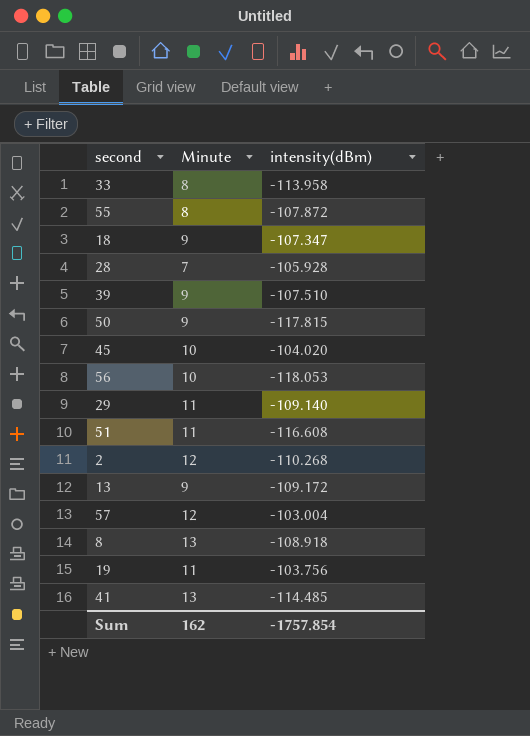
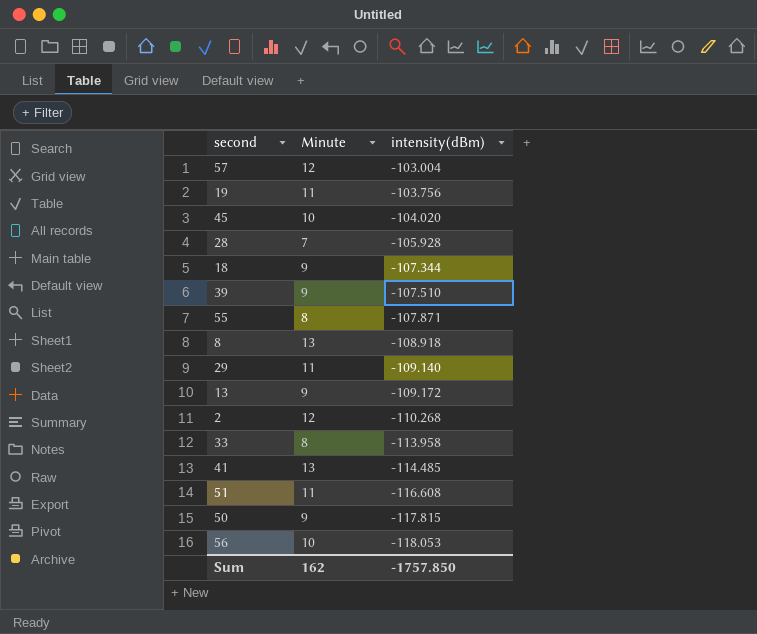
row order: none -> intensity(dBm) descending
18 | intensity(dBm): -107.347 -> -107.344
55 | intensity(dBm): -107.872 -> -107.871
Sum | intensity(dBm): -1757.854 -> -1757.850

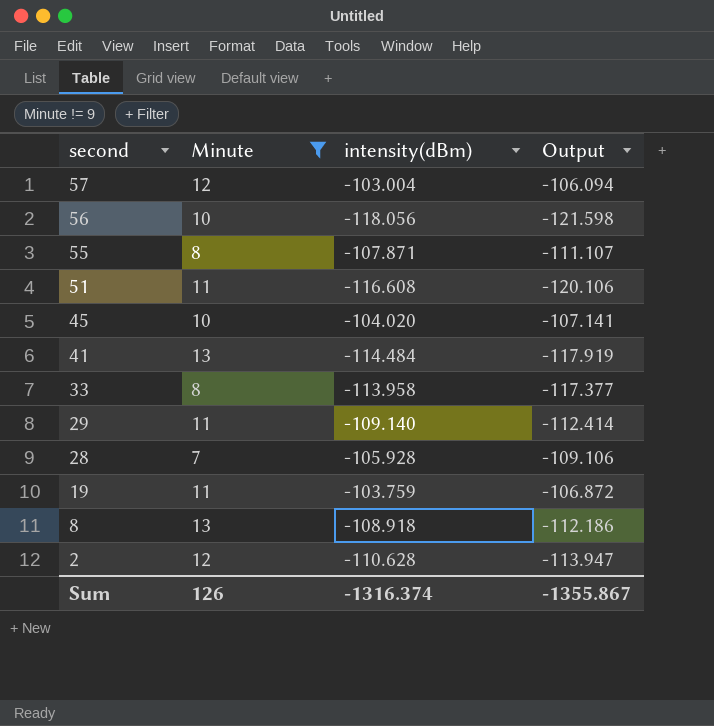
filter: none -> Minute != 9
row order: intensity(dBm) descending -> second descending
column Output | formula: none -> [intensity(dBm)] * 1.03
56 | intensity(dBm): -118.053 -> -118.056
41 | intensity(dBm): -114.485 -> -114.484
19 | intensity(dBm): -103.756 -> -103.759
2 | intensity(dBm): -110.268 -> -110.628
Sum | Minute: 162 -> 126
Sum | intensity(dBm): -1757.850 -> -1316.374

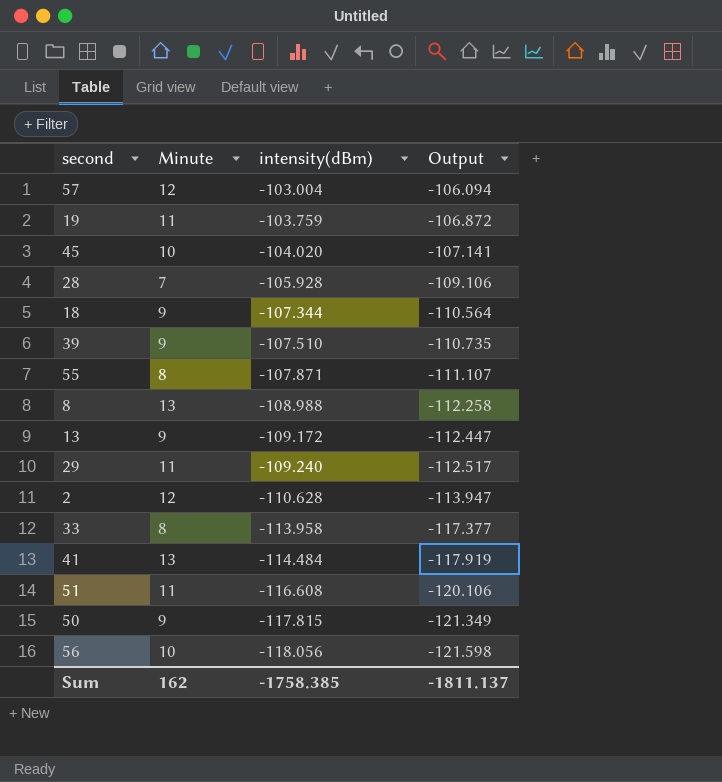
filter: Minute != 9 -> none
row order: second descending -> intensity(dBm) descending
8 | intensity(dBm): -108.918 -> -108.988
8 | Output: -112.186 -> -112.258
29 | intensity(dBm): -109.140 -> -109.240
29 | Output: -112.414 -> -112.517
Sum | Minute: 126 -> 162
Sum | intensity(dBm): -1316.374 -> -1758.385
Sum | Output: -1355.867 -> -1811.137

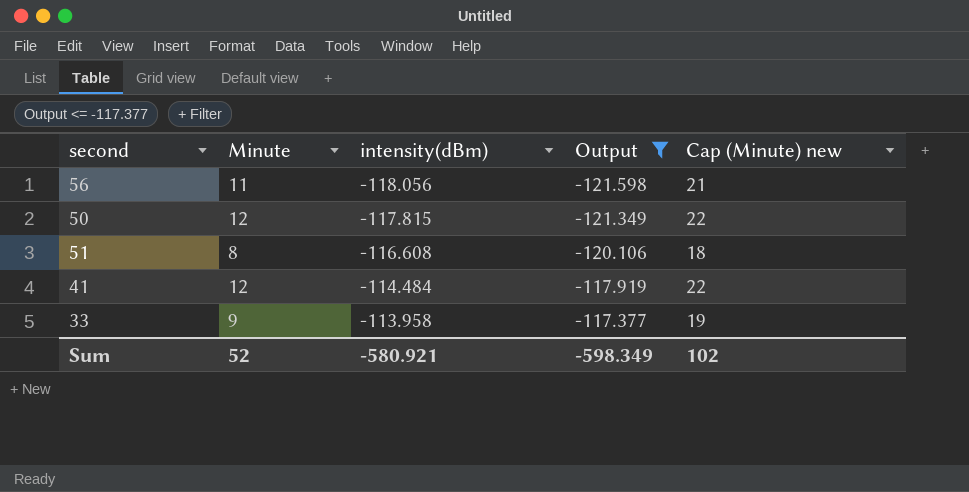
filter: none -> Output <= -117.377
row order: intensity(dBm) descending -> intensity(dBm) ascending
column Cap (Minute) new | formula: none -> [Minute] + 10
56 | Minute: 10 -> 11
50 | Minute: 9 -> 12
51 | Minute: 11 -> 8
41 | Minute: 13 -> 12
33 | Minute: 8 -> 9
Sum | Minute: 162 -> 52
Sum | intensity(dBm): -1758.385 -> -580.921
Sum | Output: -1811.137 -> -598.349

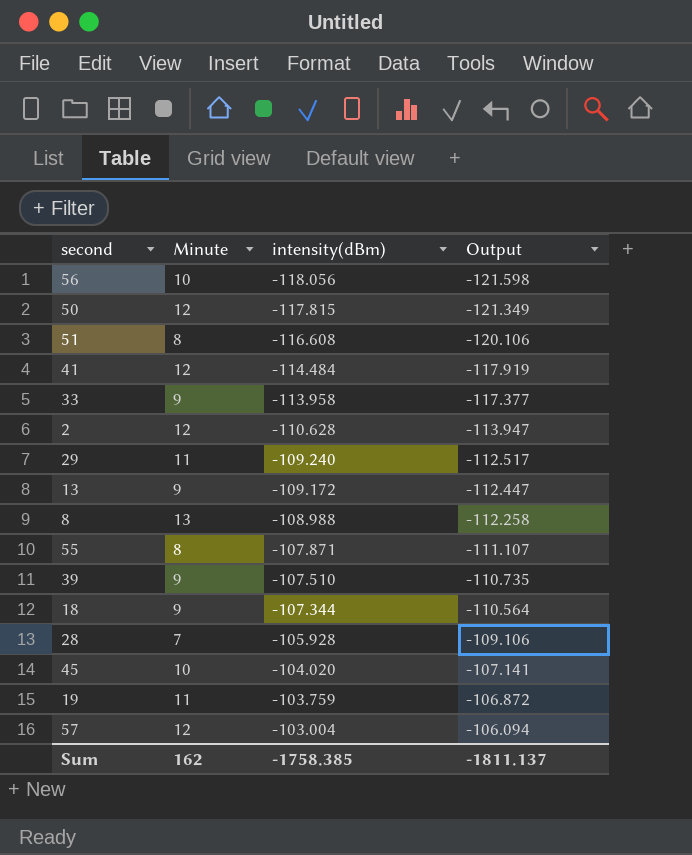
filter: Output <= -117.377 -> none
column Cap (Minute) new | formula: [Minute] + 10 -> none
56 | Minute: 11 -> 10
Sum | Minute: 52 -> 162
Sum | intensity(dBm): -580.921 -> -1758.385
Sum | Output: -598.349 -> -1811.137

